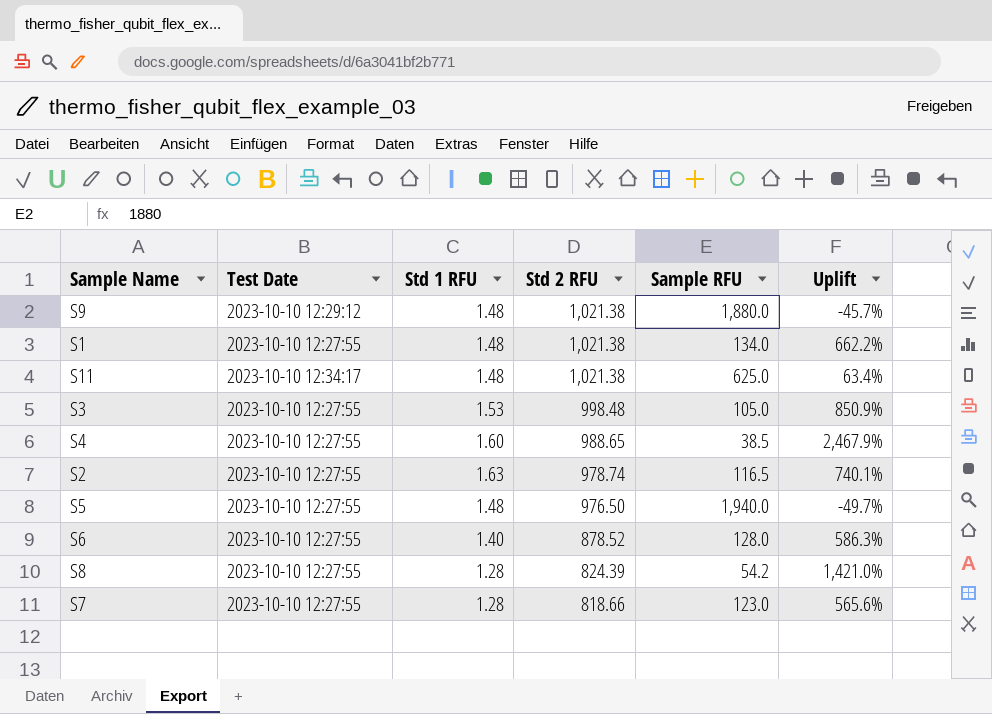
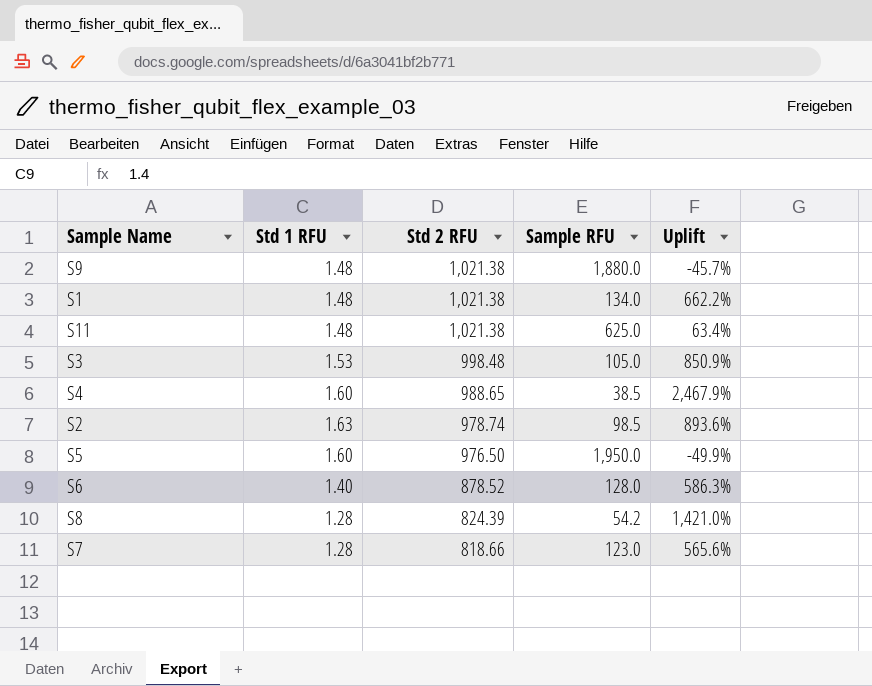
column Test Date | position: 2 -> none
S2 | Sample RFU: 116.5 -> 98.5
S2 | Uplift: 740.1% -> 893.6%
S5 | Std 1 RFU: 1.48 -> 1.60
S5 | Sample RFU: 1,940.0 -> 1,950.0
S5 | Uplift: -49.7% -> -49.9%

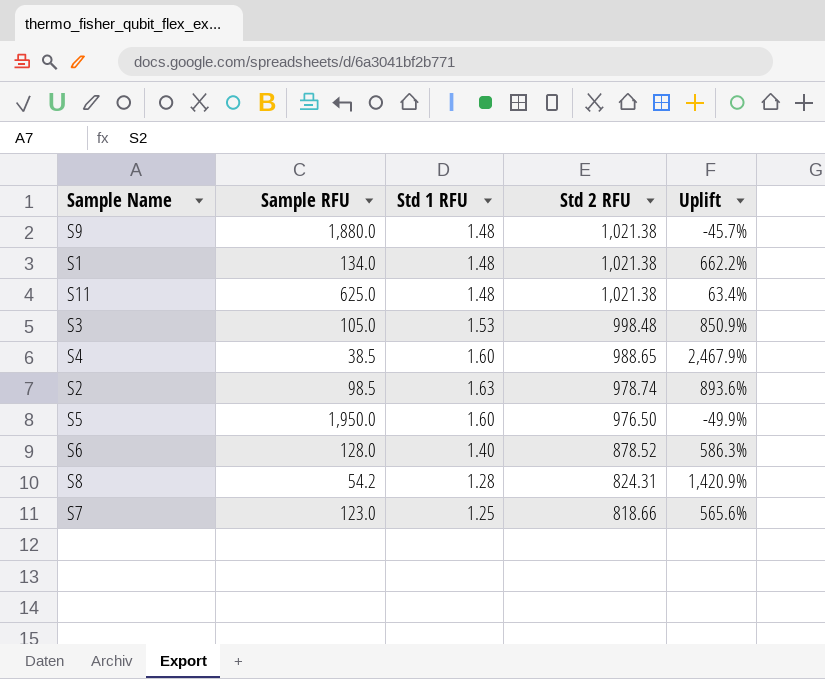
column Sample RFU | position: 4 -> 2
S8 | Std 2 RFU: 824.39 -> 824.31
S8 | Uplift: 1,421.0% -> 1,420.9%
S7 | Std 1 RFU: 1.28 -> 1.25

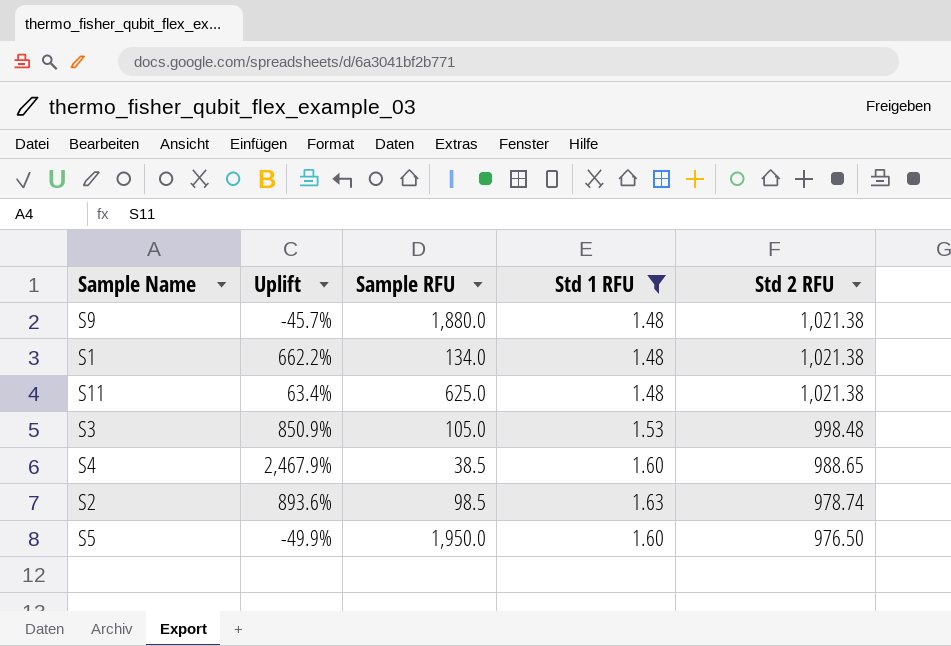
filter: none -> Std 1 RFU >= 1.48
column Uplift | position: 5 -> 2

